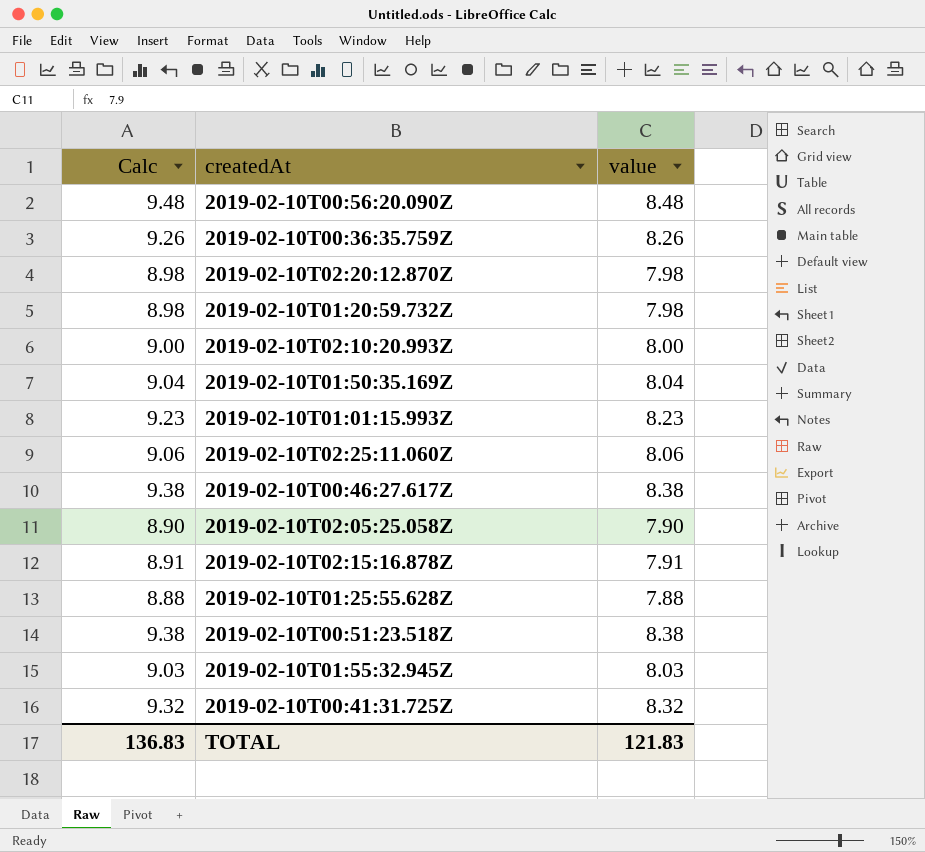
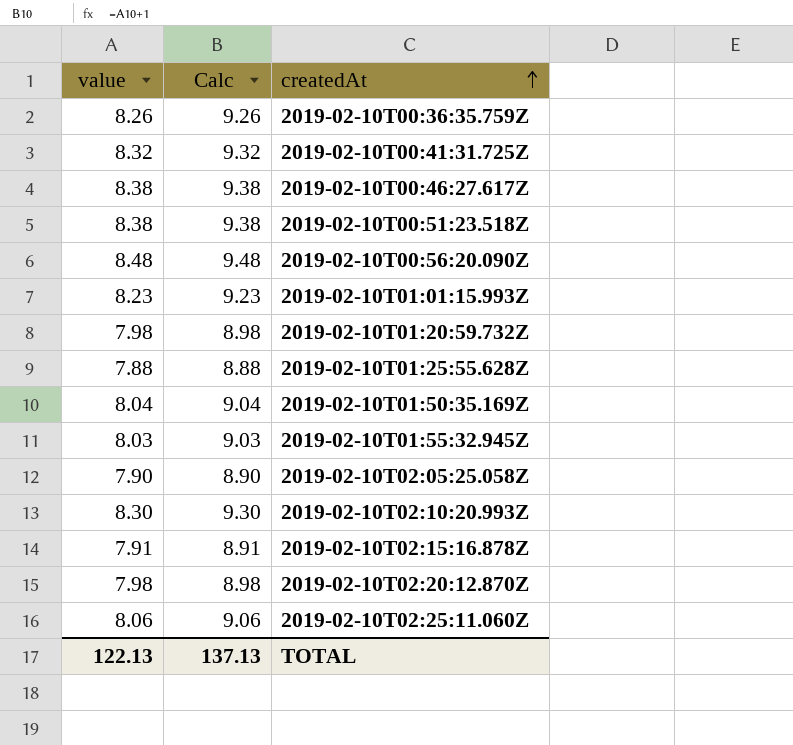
row order: none -> createdAt ascending
column value | position: 3 -> 1
2019-02-10T02:10:20.993Z | value: 8.00 -> 8.30
2019-02-10T02:10:20.993Z | Calc: 9.00 -> 9.30
TOTAL | value: 121.83 -> 122.13
TOTAL | Calc: 136.83 -> 137.13

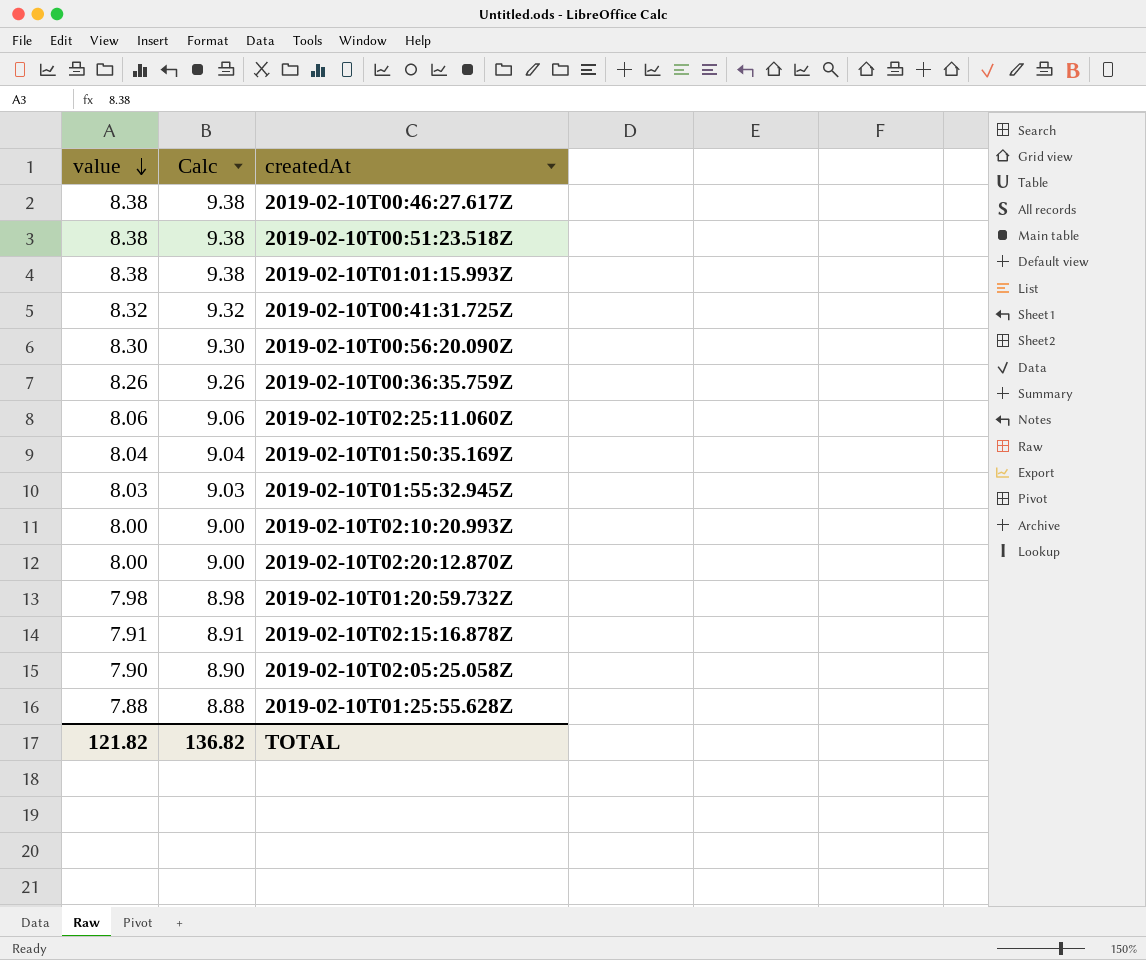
row order: createdAt ascending -> value descending
2019-02-10T01:01:15.993Z | value: 8.23 -> 8.38
2019-02-10T01:01:15.993Z | Calc: 9.23 -> 9.38
2019-02-10T00:56:20.090Z | value: 8.48 -> 8.30
2019-02-10T00:56:20.090Z | Calc: 9.48 -> 9.30
2019-02-10T02:10:20.993Z | value: 8.30 -> 8.00
2019-02-10T02:10:20.993Z | Calc: 9.30 -> 9.00
2019-02-10T02:20:12.870Z | value: 7.98 -> 8.00
2019-02-10T02:20:12.870Z | Calc: 8.98 -> 9.00
TOTAL | value: 122.13 -> 121.82
TOTAL | Calc: 137.13 -> 136.82

